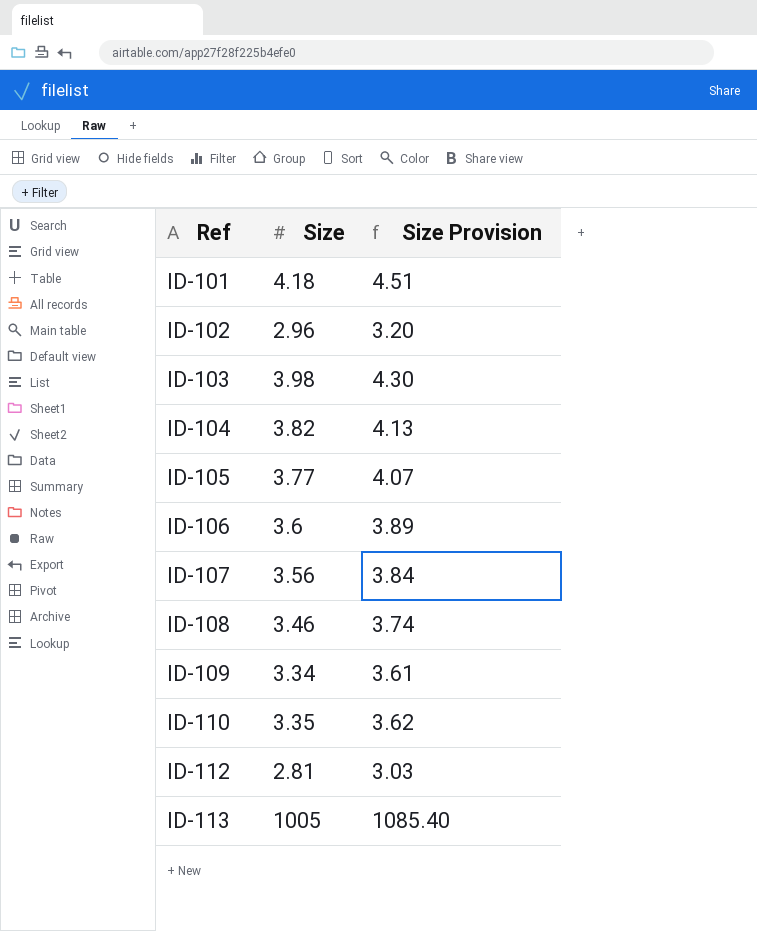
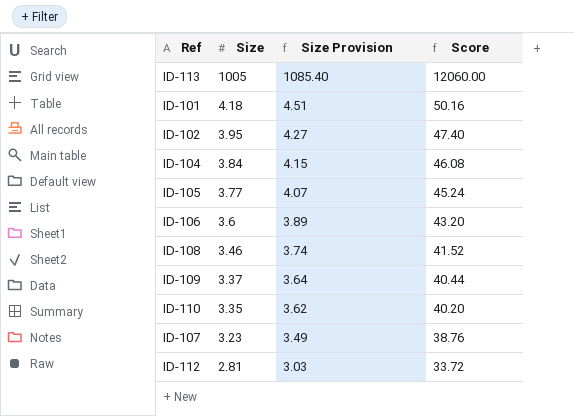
row order: Ref ascending -> Size descending
column Score | formula: none -> [Size] * 12
row ID-103: 3.98 | 4.30 -> none
ID-102 | Size: 2.96 -> 3.95
ID-102 | Size Provision: 3.20 -> 4.27
ID-104 | Size: 3.82 -> 3.84
ID-104 | Size Provision: 4.13 -> 4.15
ID-109 | Size: 3.34 -> 3.37
ID-109 | Size Provision: 3.61 -> 3.64
ID-107 | Size: 3.56 -> 3.23
ID-107 | Size Provision: 3.84 -> 3.49

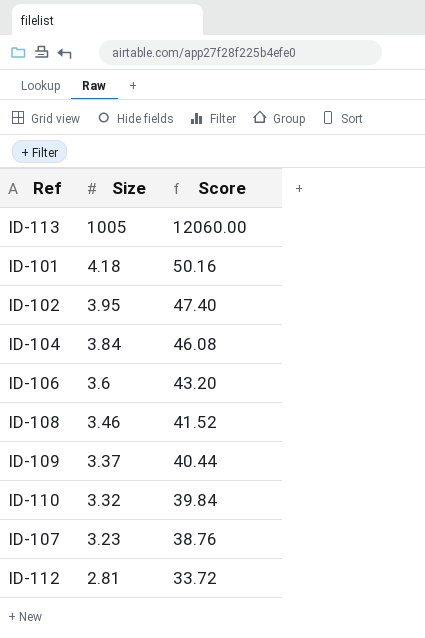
column Size Provision | formula: [Size] * 1.08 -> none
row ID-105: 3.77 | 4.07 | 45.24 -> none
ID-110 | Size: 3.35 -> 3.32
ID-110 | Score: 40.20 -> 39.84

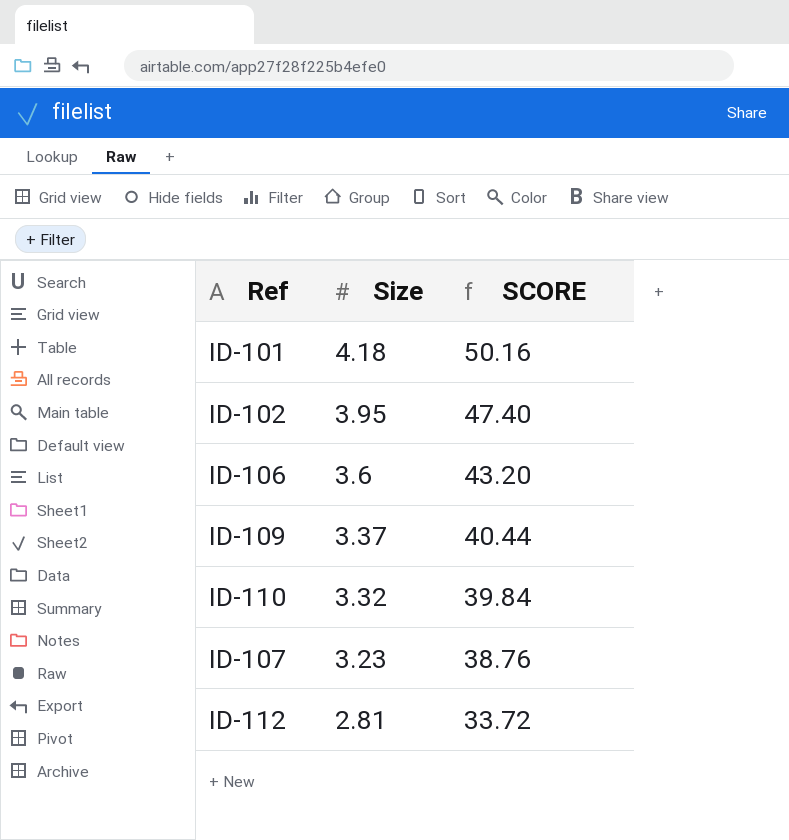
column name: Score -> SCORE
row ID-113: 1005 | 12060.00 -> none
row ID-104: 3.84 | 46.08 -> none
row ID-108: 3.46 | 41.52 -> none

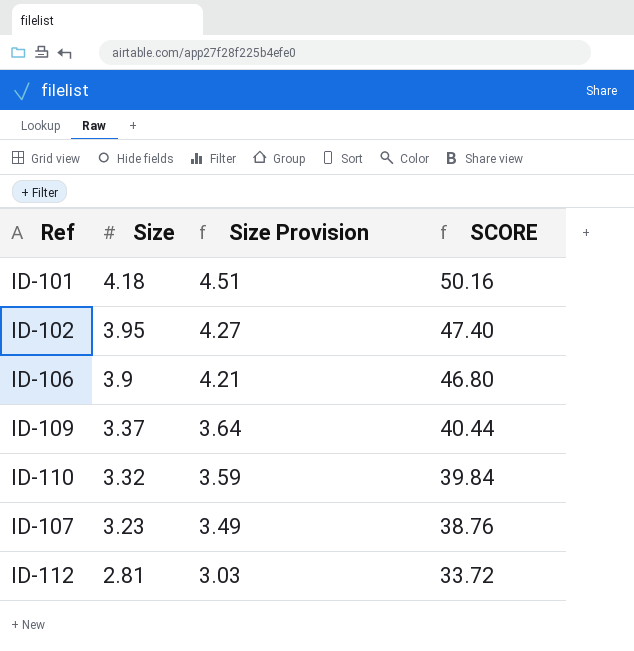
column Size Provision | formula: none -> [Size] * 1.08
ID-106 | Size: 3.6 -> 3.9
ID-106 | SCORE: 43.20 -> 46.80

